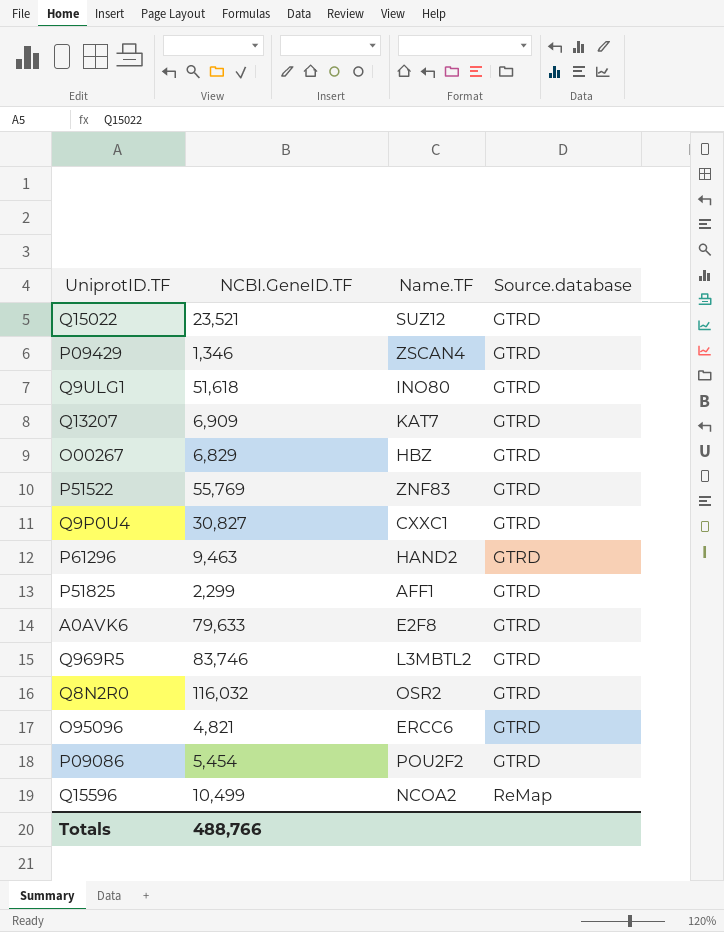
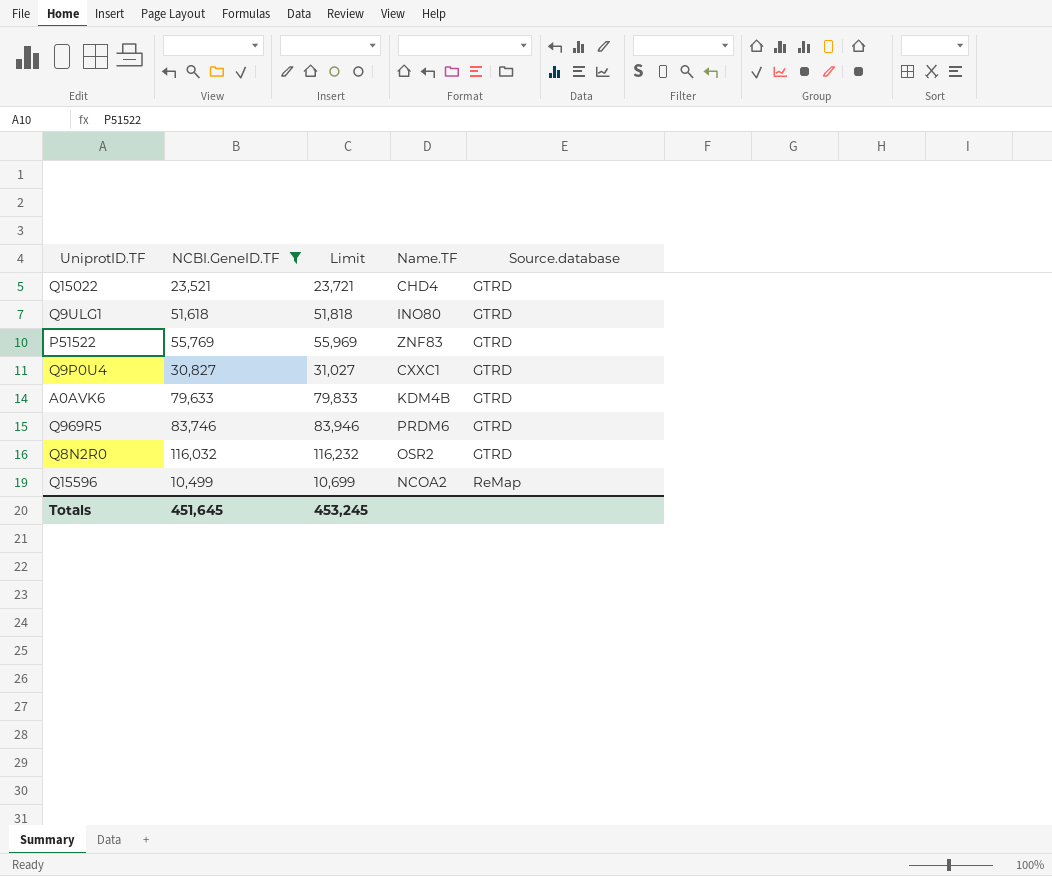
filter: none -> NCBI.GeneID.TF >= 10,499
column Limit | formula: none -> [NCBI.GeneID.TF] + 200
Q15022 | Name.TF: SUZ12 -> CHD4
A0AVK6 | Name.TF: E2F8 -> KDM4B
Q969R5 | Name.TF: L3MBTL2 -> PRDM6
Totals | NCBI.GeneID.TF: 488,766 -> 451,645

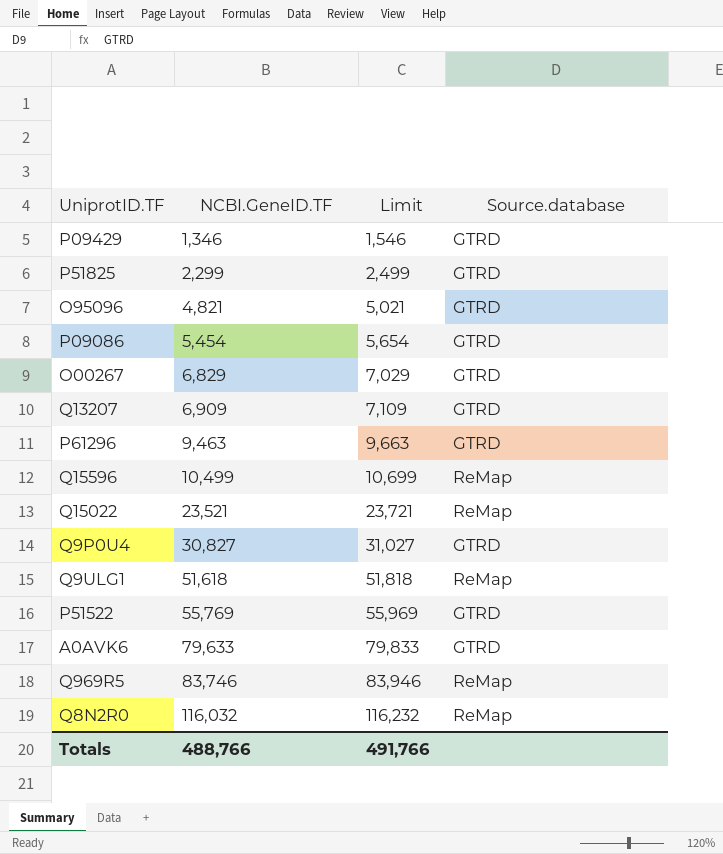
filter: NCBI.GeneID.TF >= 10,499 -> none
row order: Source.database ascending -> NCBI.GeneID.TF ascending
column Name.TF | position: 4 -> none
Q15022 | Source.database: GTRD -> ReMap
Q9ULG1 | Source.database: GTRD -> ReMap
Q969R5 | Source.database: GTRD -> ReMap
Q8N2R0 | Source.database: GTRD -> ReMap
Totals | NCBI.GeneID.TF: 451,645 -> 488,766
Totals | Limit: 453,245 -> 491,766

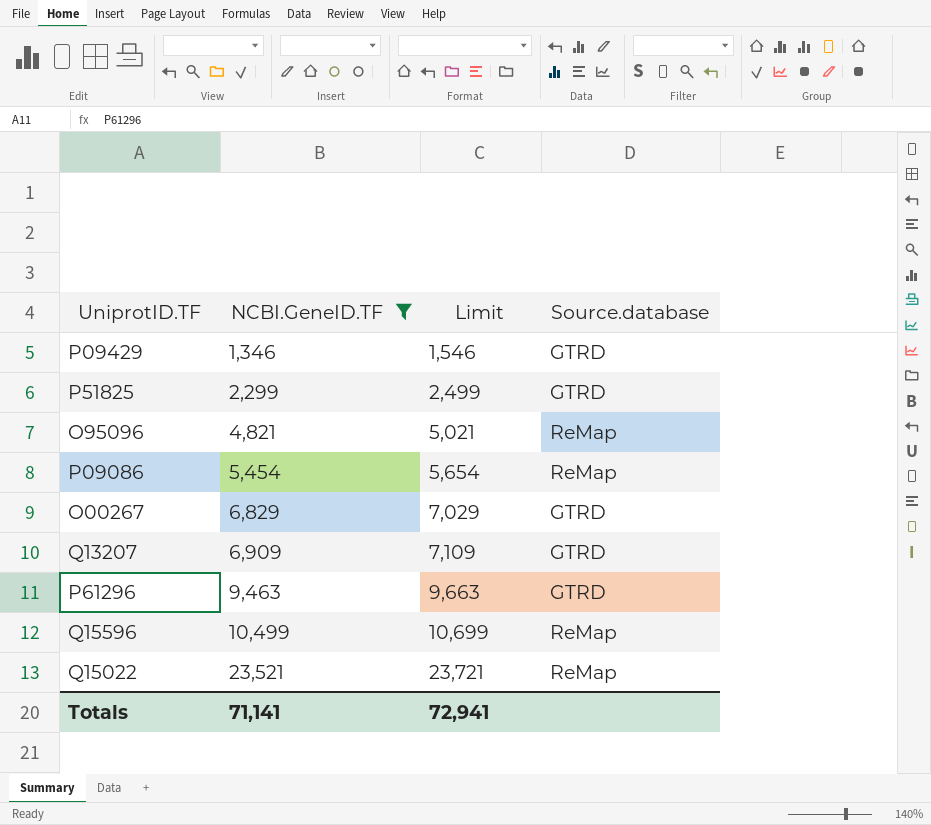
filter: none -> NCBI.GeneID.TF <= 23,521
O95096 | Source.database: GTRD -> ReMap
P09086 | Source.database: GTRD -> ReMap
Totals | NCBI.GeneID.TF: 488,766 -> 71,141
Totals | Limit: 491,766 -> 72,941

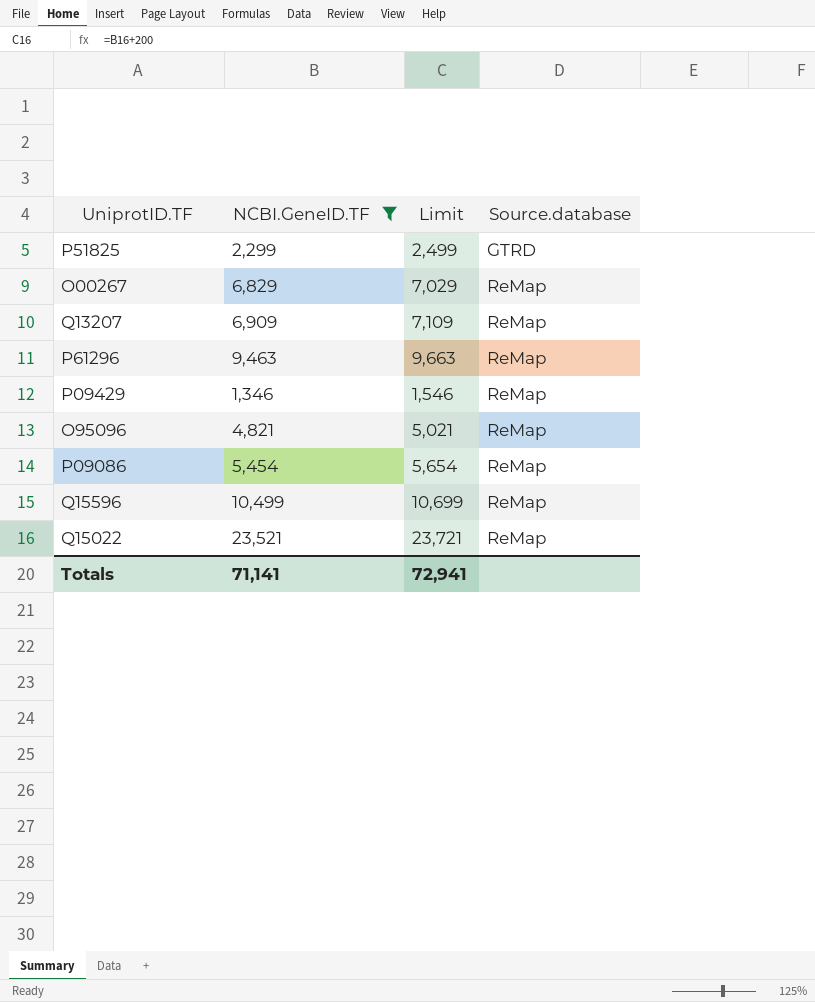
row order: NCBI.GeneID.TF ascending -> Source.database ascending
O00267 | Source.database: GTRD -> ReMap
Q13207 | Source.database: GTRD -> ReMap
P61296 | Source.database: GTRD -> ReMap
P09429 | Source.database: GTRD -> ReMap

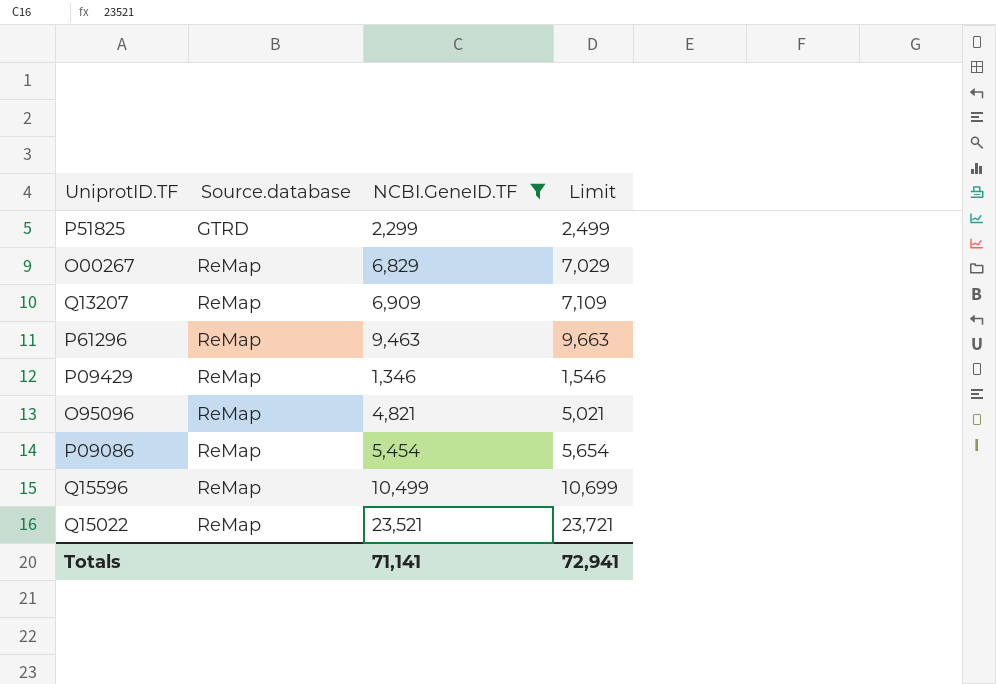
column Source.database | position: 4 -> 2

